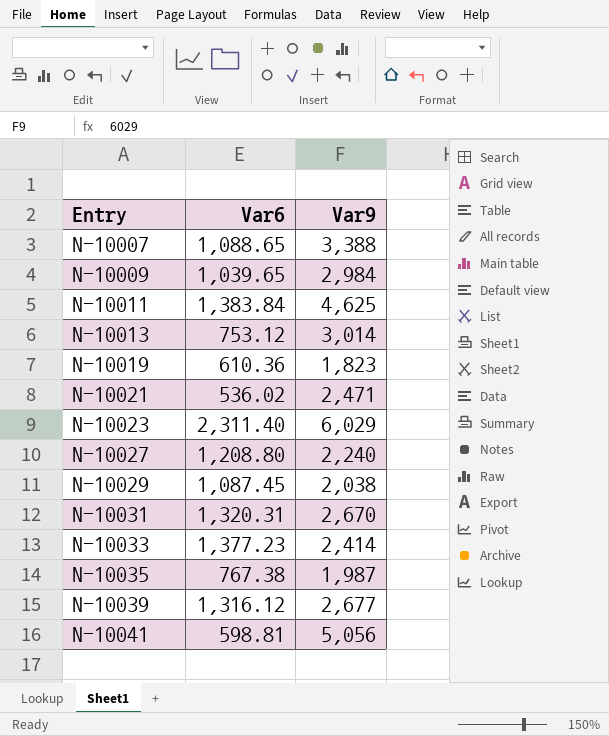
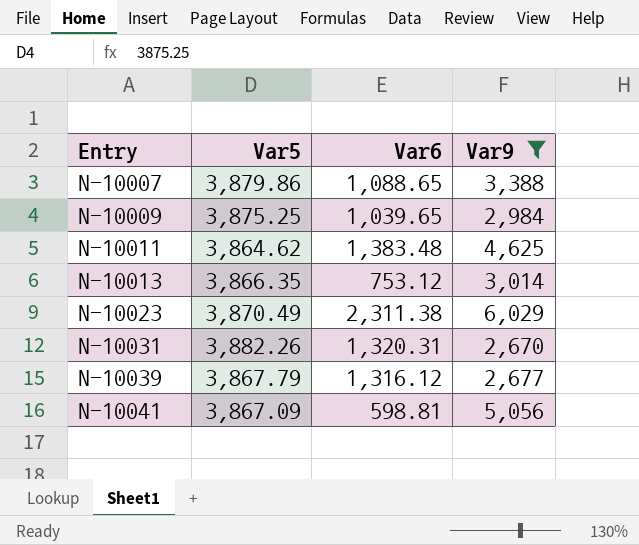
filter: none -> Var9 >= 2,670
column Var5 | position: none -> 2
N-10011 | Var6: 1,383.84 -> 1,383.48
N-10023 | Var6: 2,311.40 -> 2,311.38

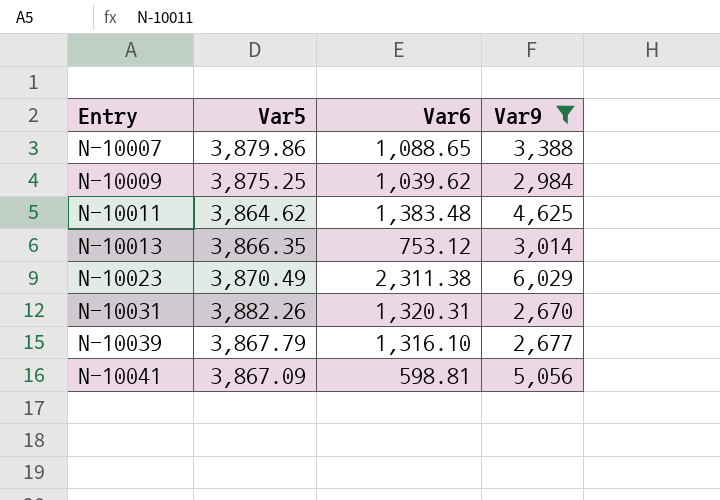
N-10009 | Var6: 1,039.65 -> 1,039.62
N-10039 | Var6: 1,316.12 -> 1,316.10

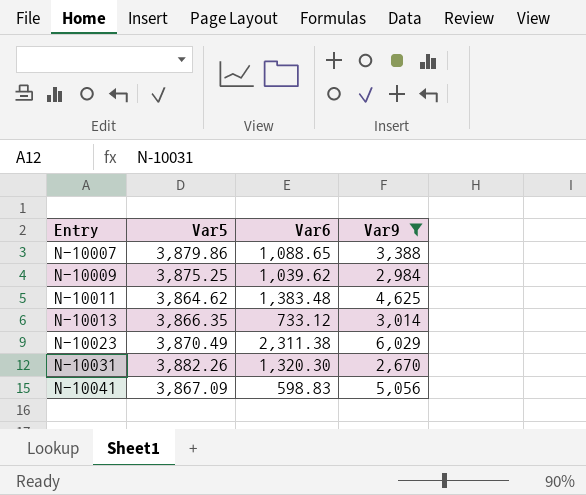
row N-10039: 3,867.79 | 1,316.10 | 2,677 -> none
N-10013 | Var6: 753.12 -> 733.12
N-10031 | Var6: 1,320.31 -> 1,320.30
N-10041 | Var6: 598.81 -> 598.83

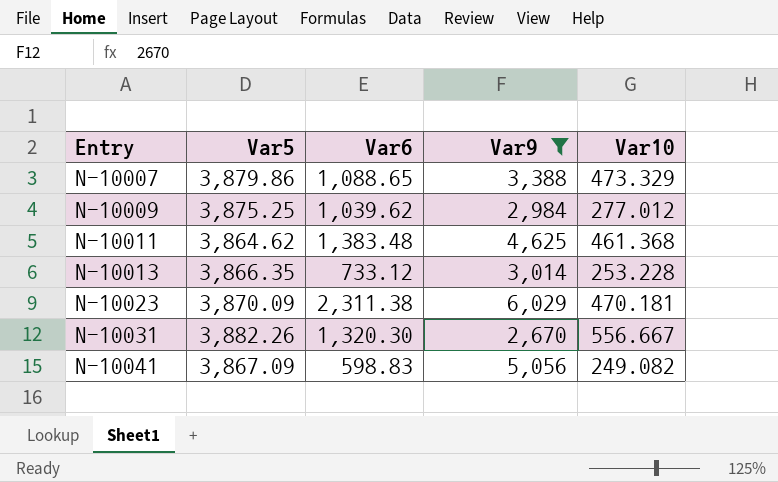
column Var10 | position: none -> 5
N-10023 | Var5: 3,870.49 -> 3,870.09

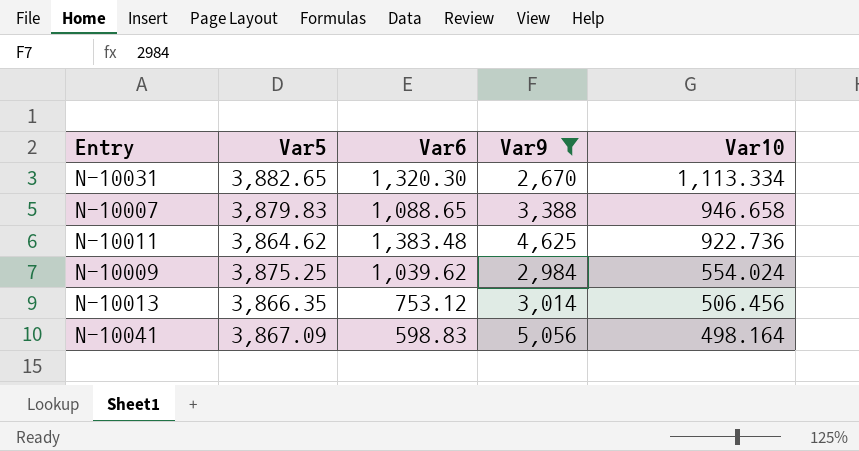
row order: Entry ascending -> Var10 descending
row N-10023: 3,870.09 | 2,311.38 | 6,029 | 470.181 -> none
N-10031 | Var5: 3,882.26 -> 3,882.65
N-10031 | Var10: 556.667 -> 1,113.334
N-10007 | Var5: 3,879.86 -> 3,879.83
N-10007 | Var10: 473.329 -> 946.658
N-10011 | Var10: 461.368 -> 922.736
N-10009 | Var10: 277.012 -> 554.024
N-10013 | Var6: 733.12 -> 753.12
N-10013 | Var10: 253.228 -> 506.456
N-10041 | Var10: 249.082 -> 498.164

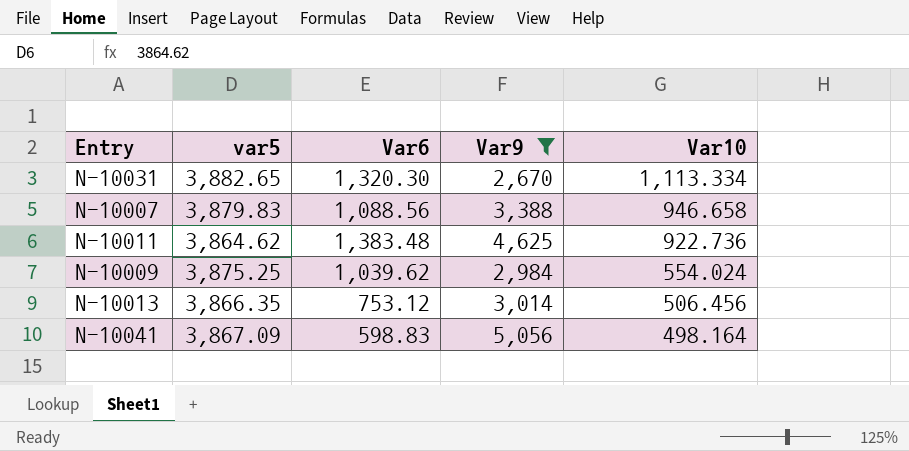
column name: Var5 -> var5
N-10007 | Var6: 1,088.65 -> 1,088.56

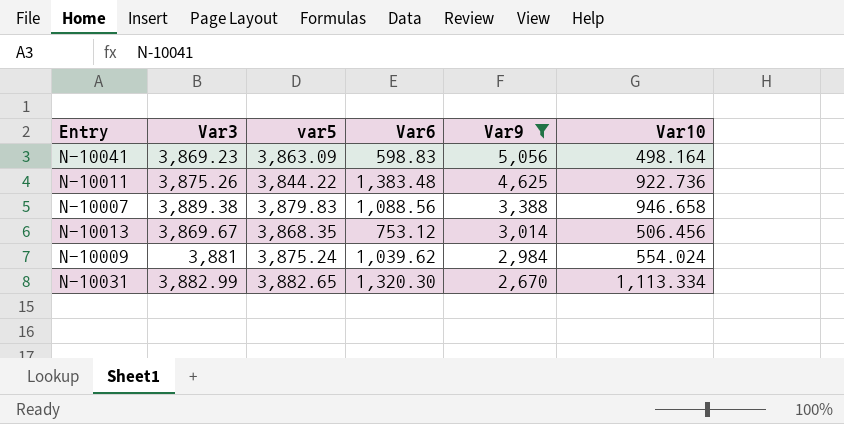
row order: Var10 descending -> Var9 descending
column Var3 | position: none -> 2
N-10041 | var5: 3,867.09 -> 3,863.09
N-10011 | var5: 3,864.62 -> 3,844.22
N-10013 | var5: 3,866.35 -> 3,868.35
N-10009 | var5: 3,875.25 -> 3,875.24

